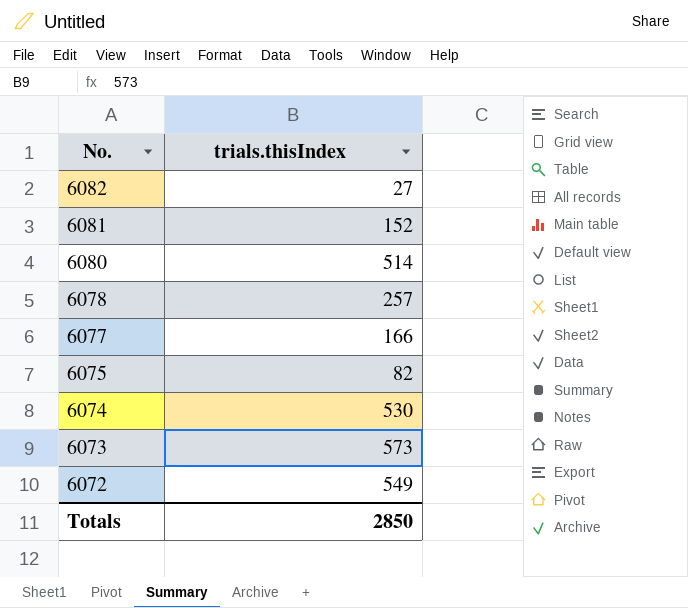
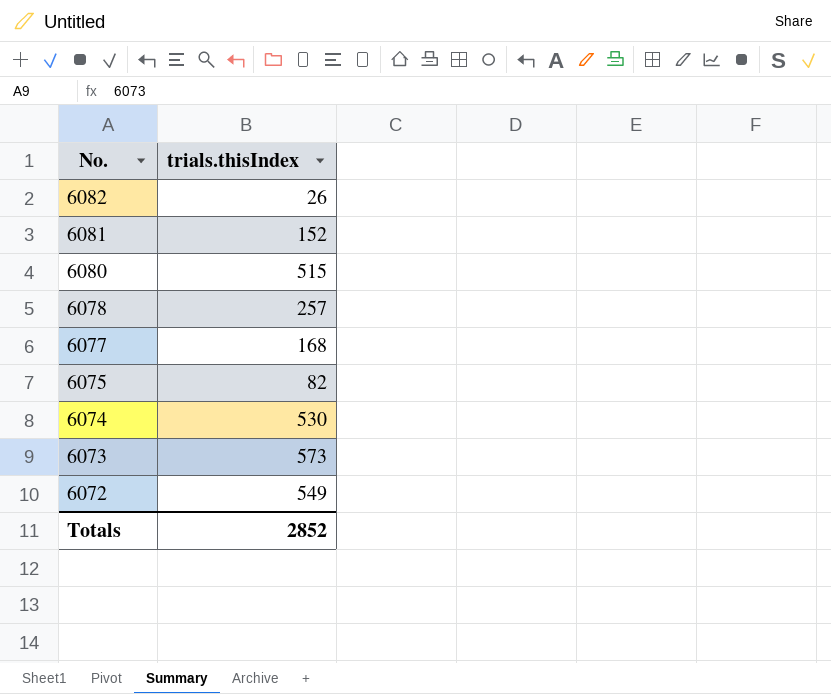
6082 | trials.thisIndex: 27 -> 26
6080 | trials.thisIndex: 514 -> 515
6077 | trials.thisIndex: 166 -> 168
Totals | trials.thisIndex: 2850 -> 2852

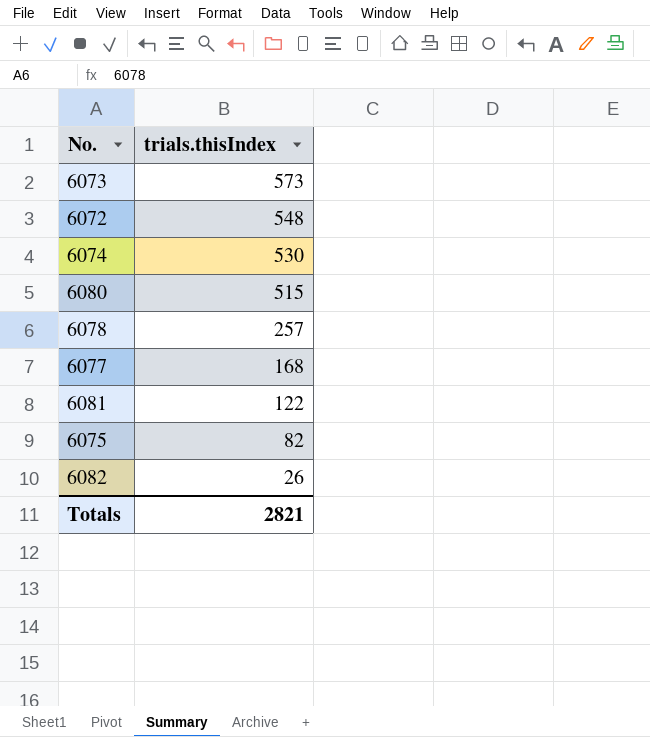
row order: No. descending -> trials.thisIndex descending
6072 | trials.thisIndex: 549 -> 548
6081 | trials.thisIndex: 152 -> 122
Totals | trials.thisIndex: 2852 -> 2821

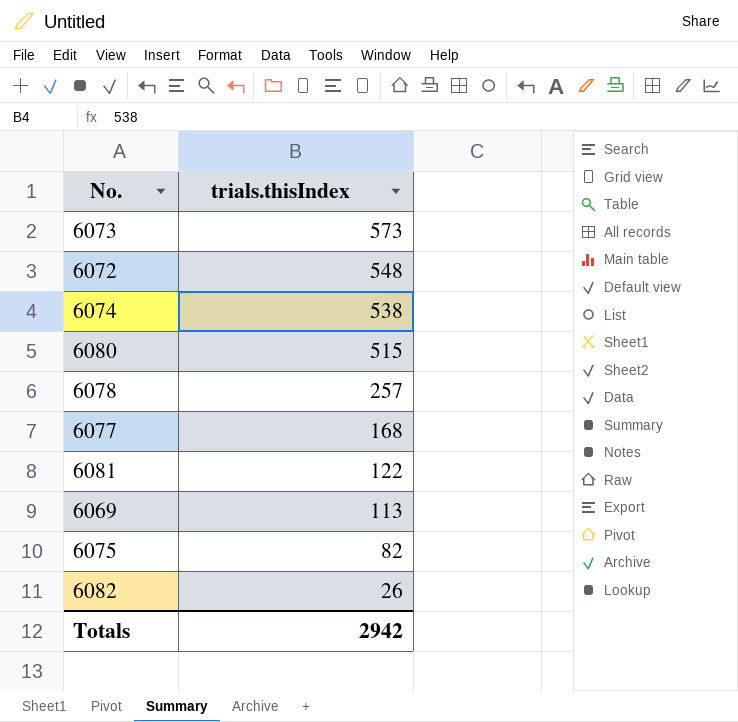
6074 | trials.thisIndex: 530 -> 538
row 6069: none -> 113
Totals | trials.thisIndex: 2821 -> 2942

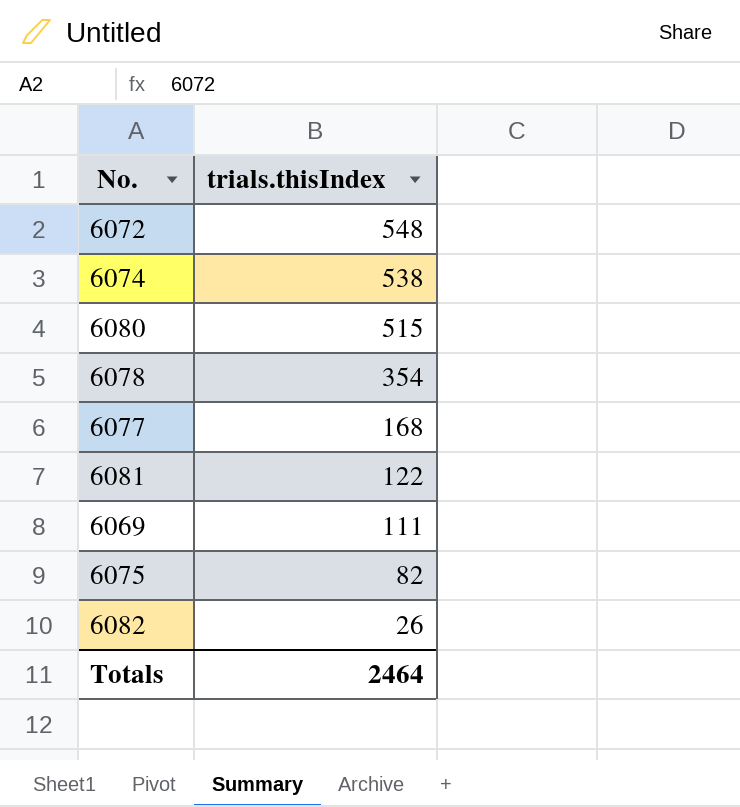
row 6073: 573 -> none
6078 | trials.thisIndex: 257 -> 354
6069 | trials.thisIndex: 113 -> 111
Totals | trials.thisIndex: 2942 -> 2464

